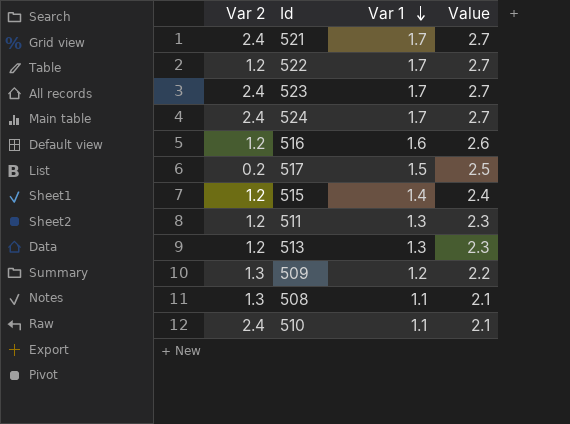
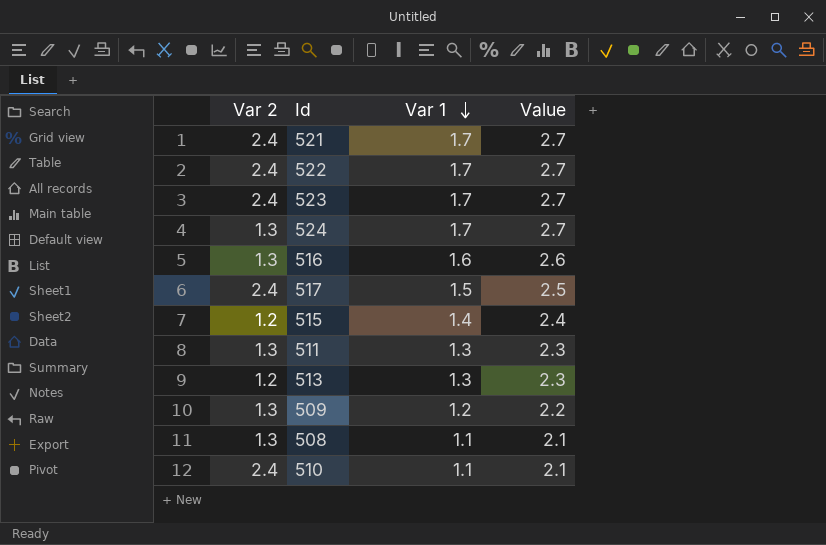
522 | Var 2: 1.2 -> 2.4
524 | Var 2: 2.4 -> 1.3
516 | Var 2: 1.2 -> 1.3
517 | Var 2: 0.2 -> 2.4
511 | Var 2: 1.2 -> 1.3

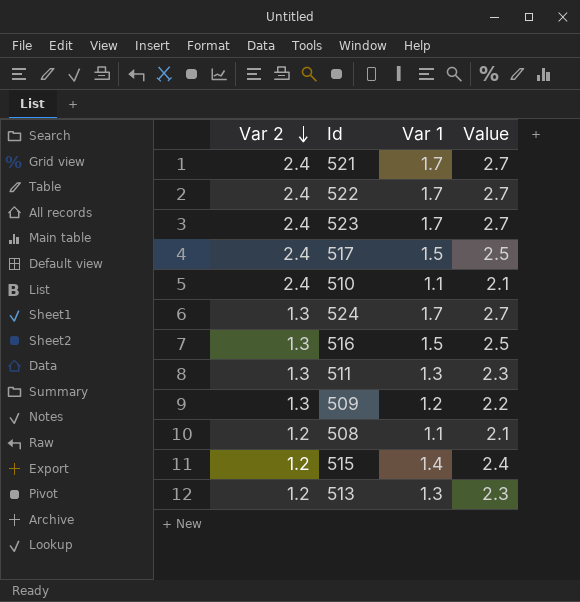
row order: Var 1 descending -> Var 2 descending
516 | Var 1: 1.6 -> 1.5
516 | Value: 2.6 -> 2.5
508 | Var 2: 1.3 -> 1.2

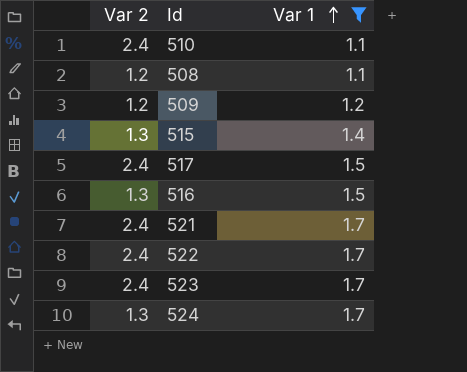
filter: none -> Var 1 != 1.3
row order: Var 2 descending -> Var 1 ascending
column Value | formula: [Var 1] + 1 -> none
509 | Var 2: 1.3 -> 1.2
515 | Var 2: 1.2 -> 1.3

